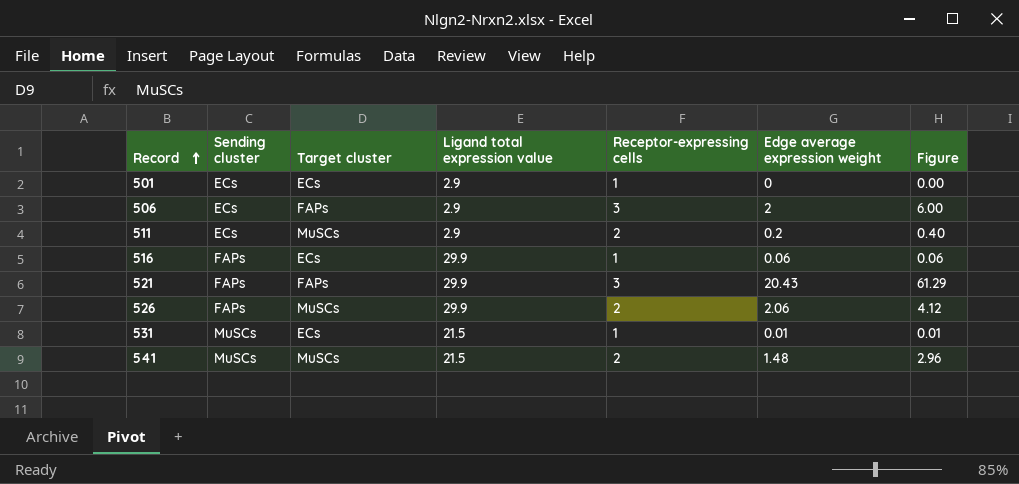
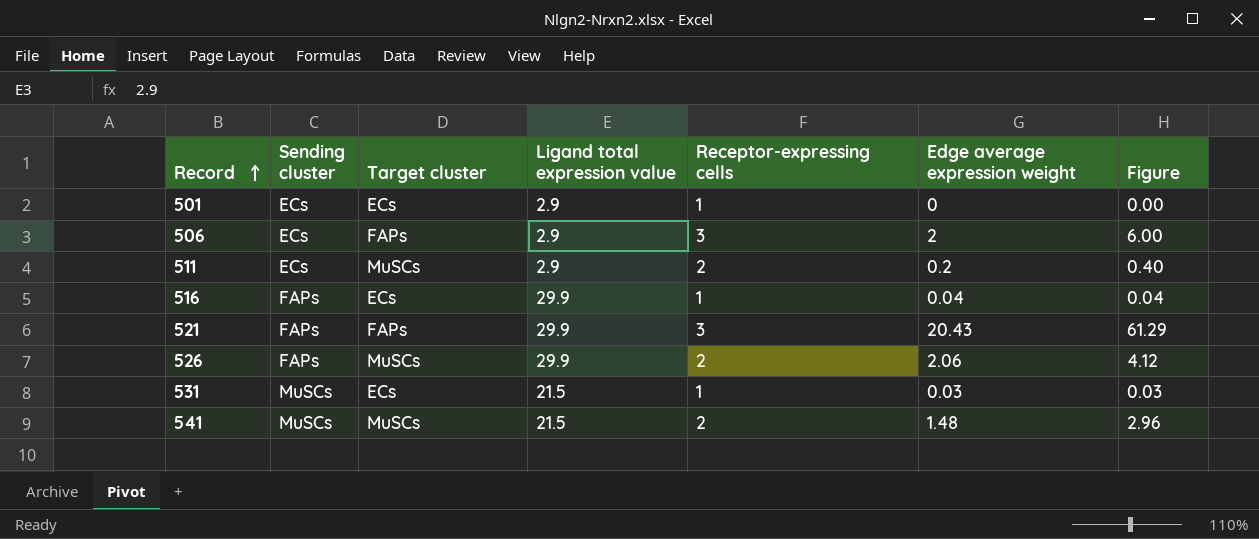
516 | Edge average expression weight: 0.06 -> 0.04
516 | Figure: 0.06 -> 0.04
531 | Edge average expression weight: 0.01 -> 0.03
531 | Figure: 0.01 -> 0.03

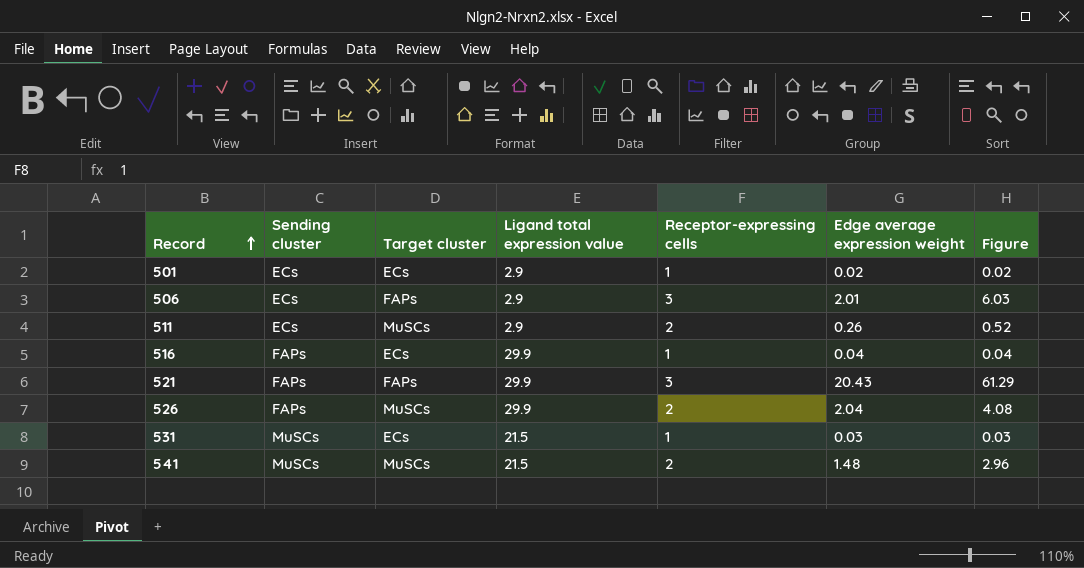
501 | Edge average expression weight: 0 -> 0.02
501 | Figure: 0.00 -> 0.02
506 | Edge average expression weight: 2 -> 2.01
506 | Figure: 6.00 -> 6.03
511 | Edge average expression weight: 0.2 -> 0.26
511 | Figure: 0.40 -> 0.52
526 | Edge average expression weight: 2.06 -> 2.04
526 | Figure: 4.12 -> 4.08

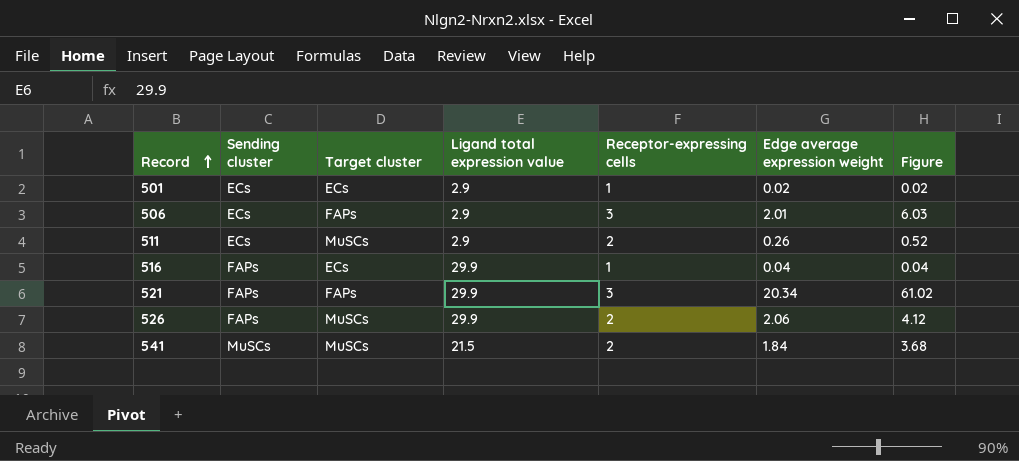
row 531: MuSCs | ECs | 21.5 | 1 | 0.03 | 0.03 -> none
521 | Edge average expression weight: 20.43 -> 20.34
521 | Figure: 61.29 -> 61.02
526 | Edge average expression weight: 2.04 -> 2.06
526 | Figure: 4.08 -> 4.12
541 | Edge average expression weight: 1.48 -> 1.84
541 | Figure: 2.96 -> 3.68

